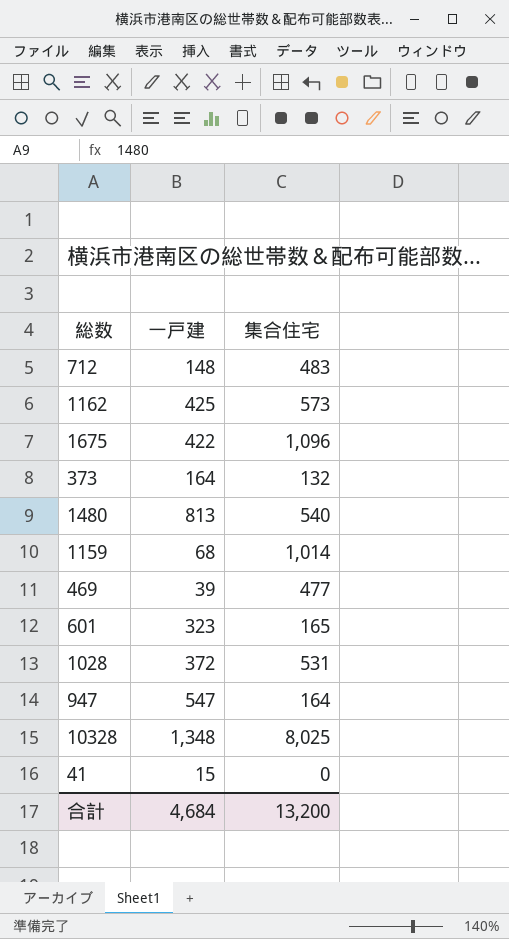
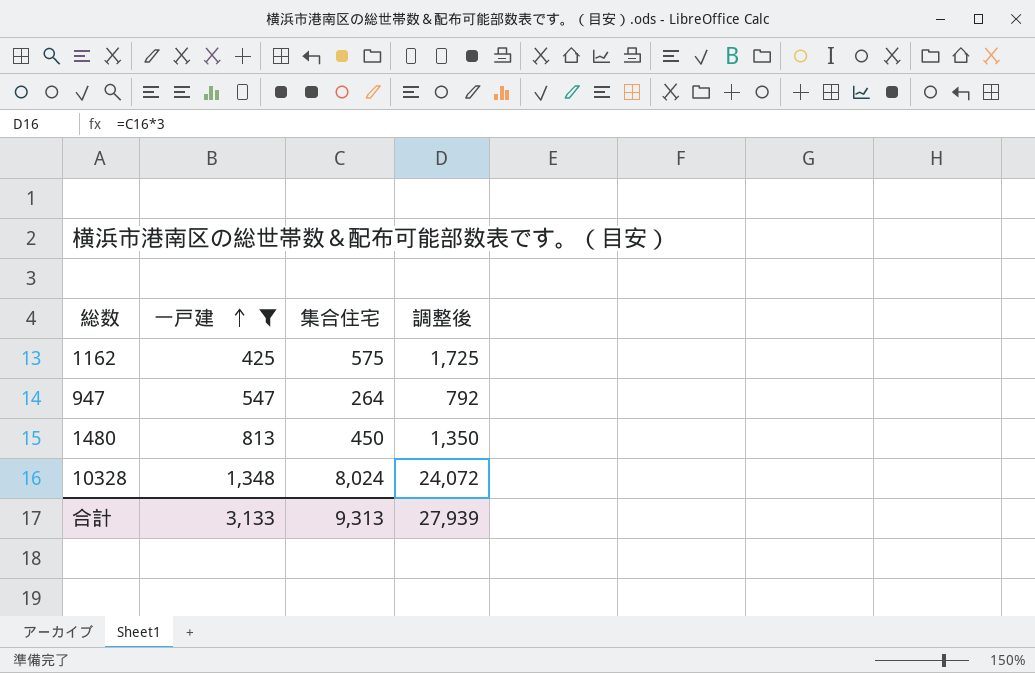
filter: none -> 一戸建 >= 425
row order: none -> 一戸建 ascending
column 調整後 | formula: none -> [集合住宅] * 3
1162 | 集合住宅: 573 -> 575
947 | 集合住宅: 164 -> 264
1480 | 集合住宅: 540 -> 450
10328 | 集合住宅: 8,025 -> 8,024
合計 | 一戸建: 4,684 -> 3,133
合計 | 集合住宅: 13,200 -> 9,313

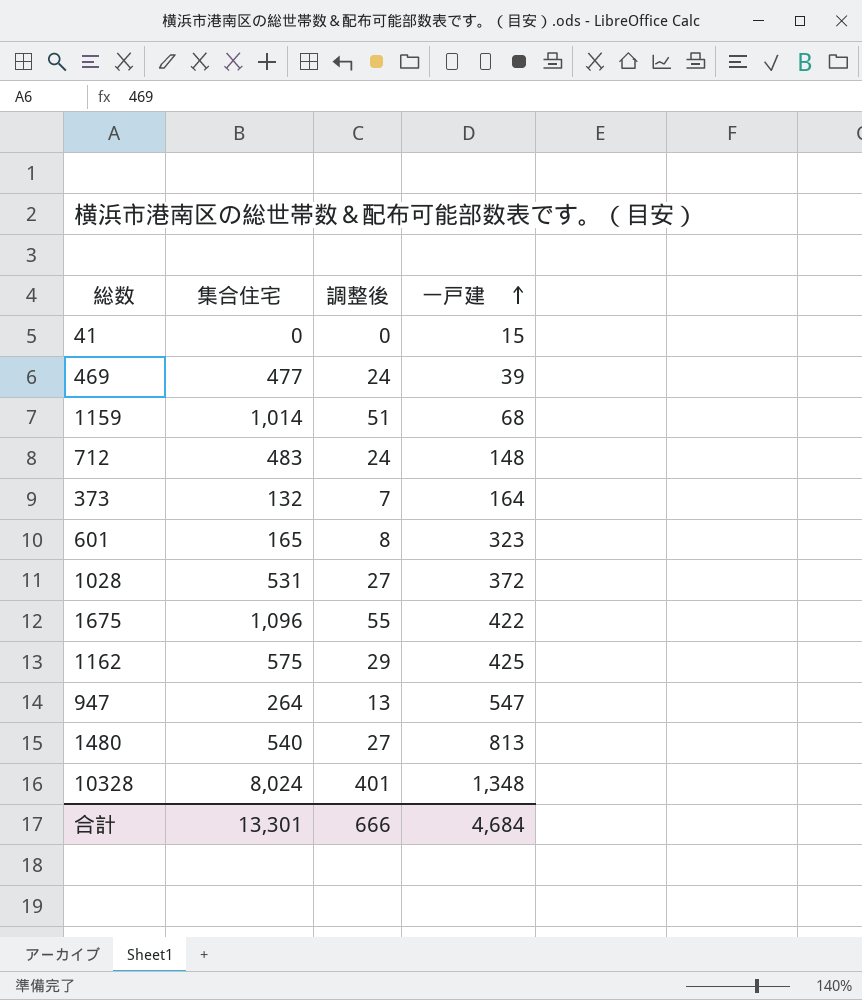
filter: 一戸建 >= 425 -> none
column 調整後 | formula: [集合住宅] * 3 -> [集合住宅] * 0.05
column 一戸建 | position: 2 -> 4
1480 | 集合住宅: 450 -> 540
合計 | 集合住宅: 9,313 -> 13,301
合計 | 調整後: 27,939 -> 666
合計 | 一戸建: 3,133 -> 4,684

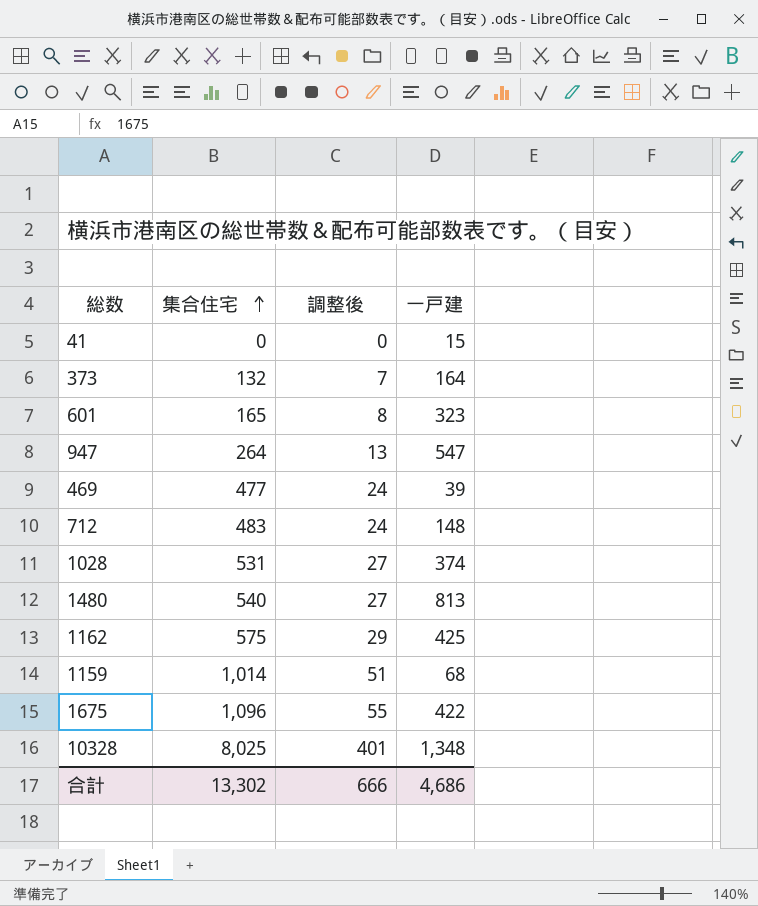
row order: 一戸建 ascending -> 集合住宅 ascending
1028 | 一戸建: 372 -> 374
10328 | 集合住宅: 8,024 -> 8,025
合計 | 集合住宅: 13,301 -> 13,302
合計 | 一戸建: 4,684 -> 4,686

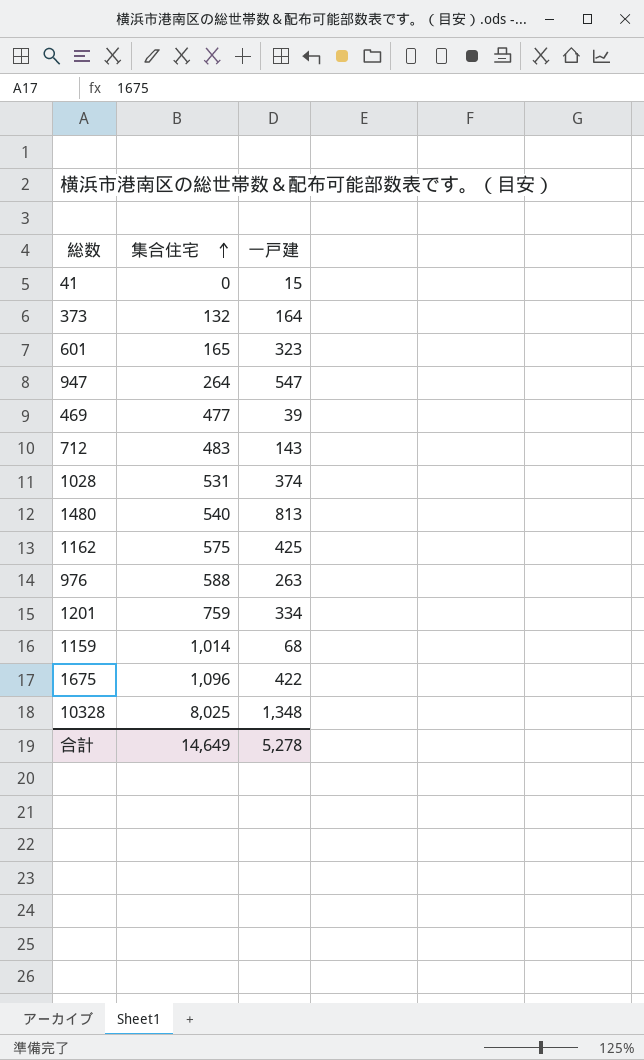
column 調整後 | formula: [集合住宅] * 0.05 -> none
712 | 一戸建: 148 -> 143
row 976: none -> 588 | 263
row 1201: none -> 759 | 334
合計 | 集合住宅: 13,302 -> 14,649
合計 | 一戸建: 4,686 -> 5,278

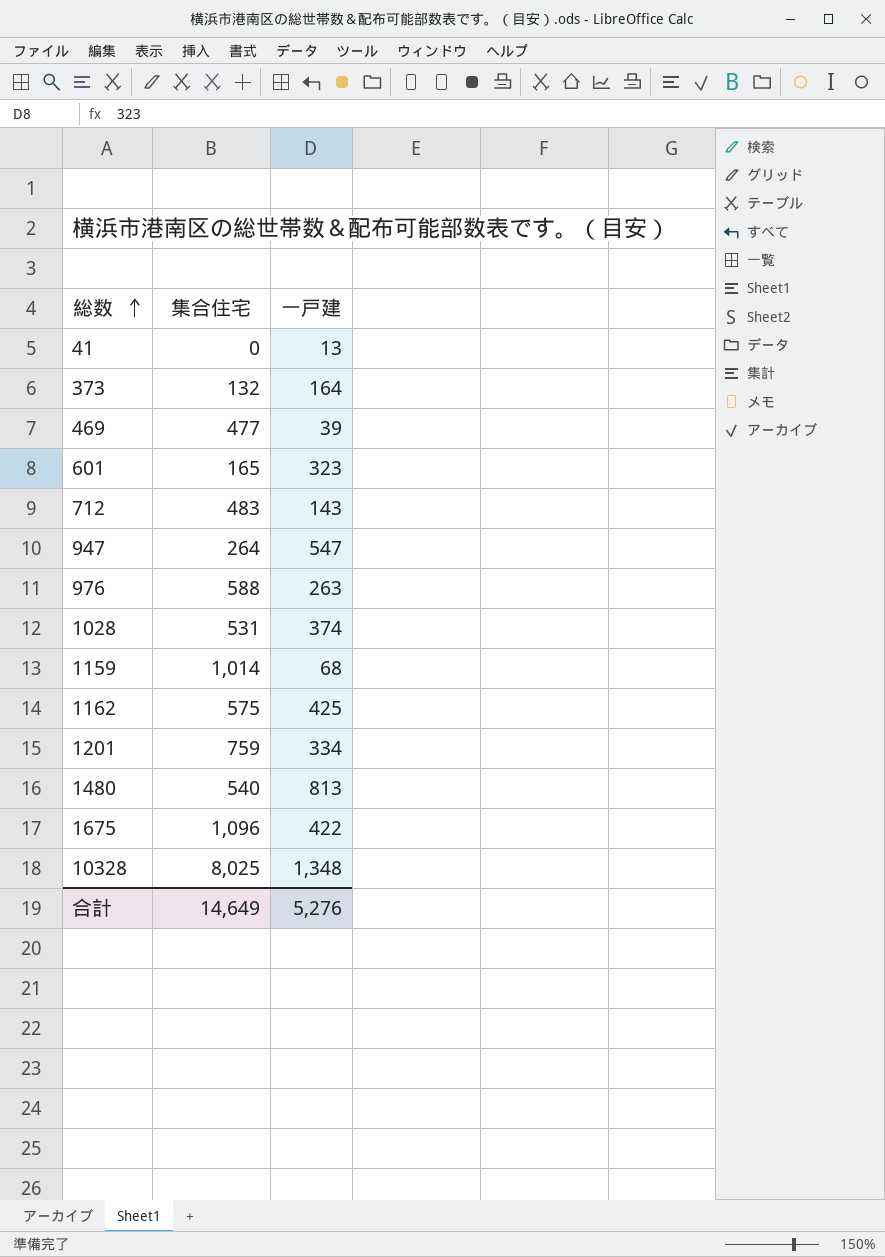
row order: 集合住宅 ascending -> 総数 ascending
41 | 一戸建: 15 -> 13
合計 | 一戸建: 5,278 -> 5,276

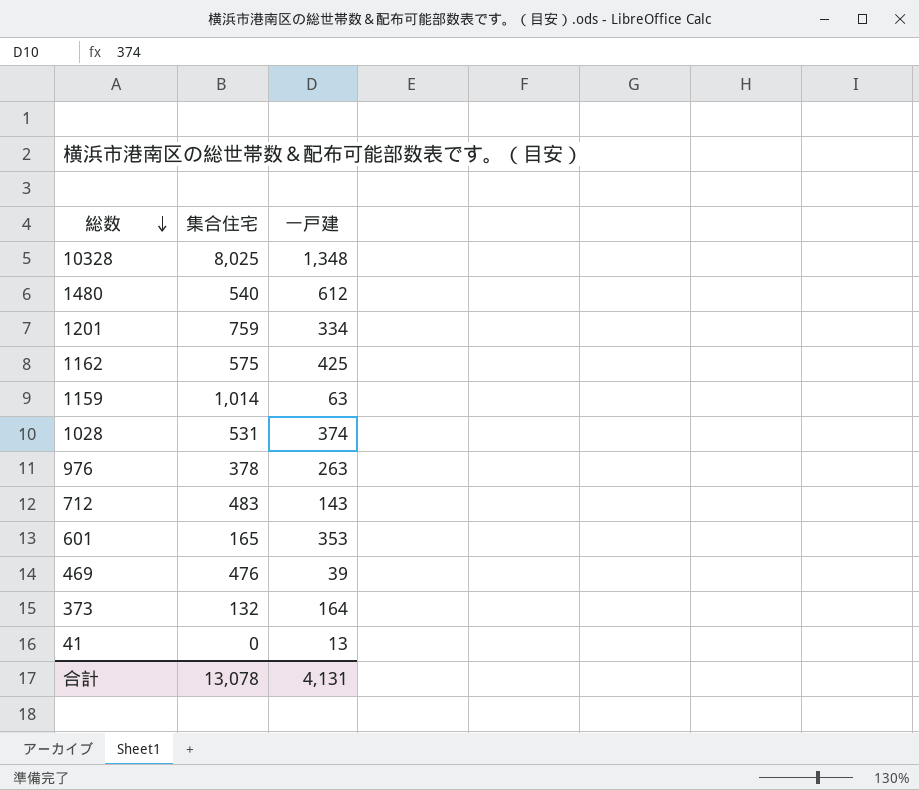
row order: 総数 ascending -> 総数 descending
row 947: 264 | 547 -> none
row 1675: 1,096 | 422 -> none
1480 | 一戸建: 813 -> 612
1159 | 一戸建: 68 -> 63
976 | 集合住宅: 588 -> 378
601 | 一戸建: 323 -> 353
469 | 集合住宅: 477 -> 476
合計 | 集合住宅: 14,649 -> 13,078
合計 | 一戸建: 5,276 -> 4,131

